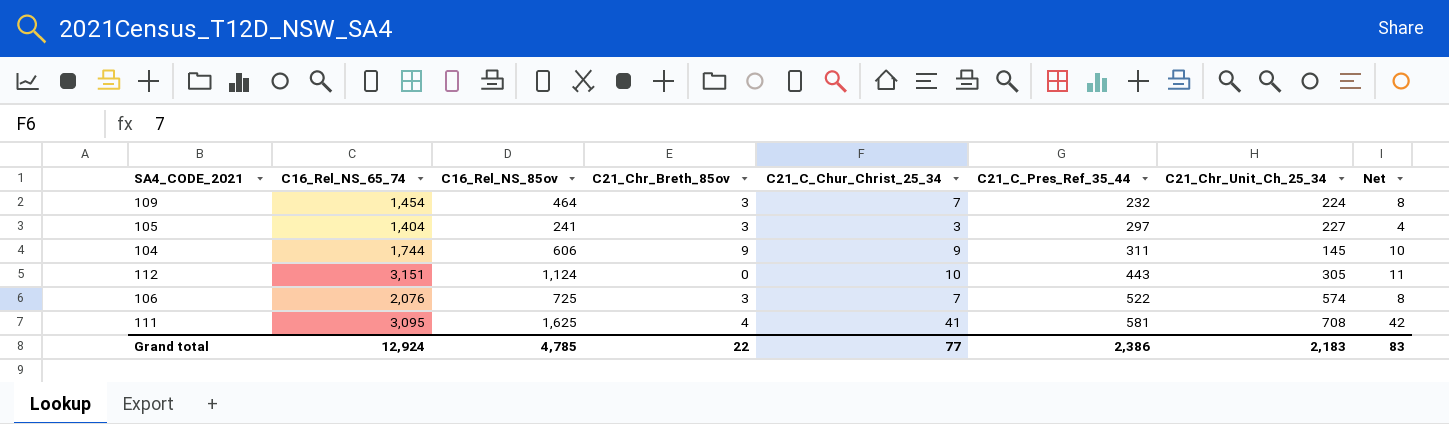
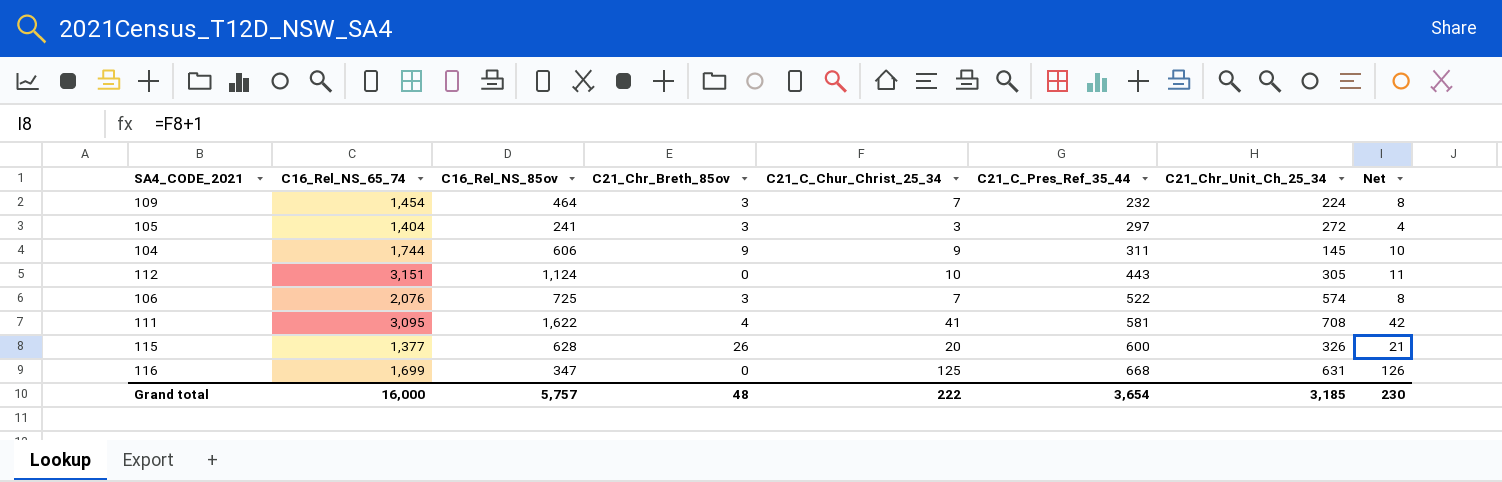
105 | C21_Chr_Unit_Ch_25_34: 227 -> 272
111 | C16_Rel_NS_85ov: 1,625 -> 1,622
row 115: none -> 1,377 | 628 | 26 | 20 | 600 | 326 | 21
row 116: none -> 1,699 | 347 | 0 | 125 | 668 | 631 | 126
Grand total | C16_Rel_NS_65_74: 12,924 -> 16,000
Grand total | C16_Rel_NS_85ov: 4,785 -> 5,757
Grand total | C21_Chr_Breth_85ov: 22 -> 48
Grand total | C21_C_Chur_Christ_25_34: 77 -> 222
Grand total | C21_C_Pres_Ref_35_44: 2,386 -> 3,654
Grand total | C21_Chr_Unit_Ch_25_34: 2,183 -> 3,185
Grand total | Net: 83 -> 230

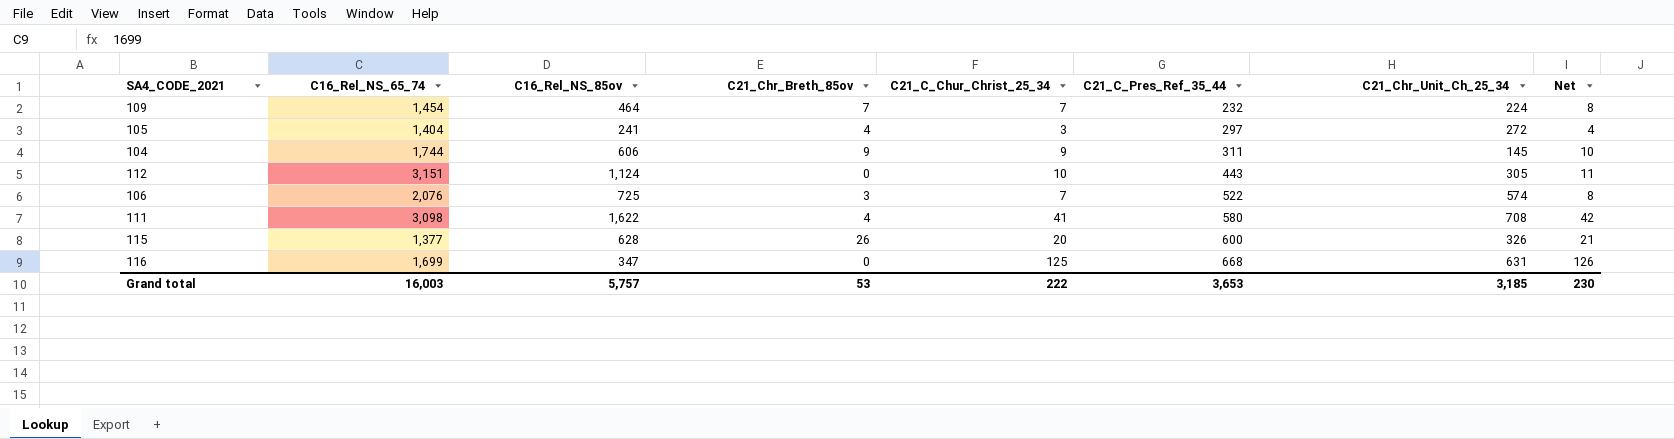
109 | C21_Chr_Breth_85ov: 3 -> 7
105 | C21_Chr_Breth_85ov: 3 -> 4
111 | C16_Rel_NS_65_74: 3,095 -> 3,098
111 | C21_C_Pres_Ref_35_44: 581 -> 580
Grand total | C16_Rel_NS_65_74: 16,000 -> 16,003
Grand total | C21_Chr_Breth_85ov: 48 -> 53
Grand total | C21_C_Pres_Ref_35_44: 3,654 -> 3,653

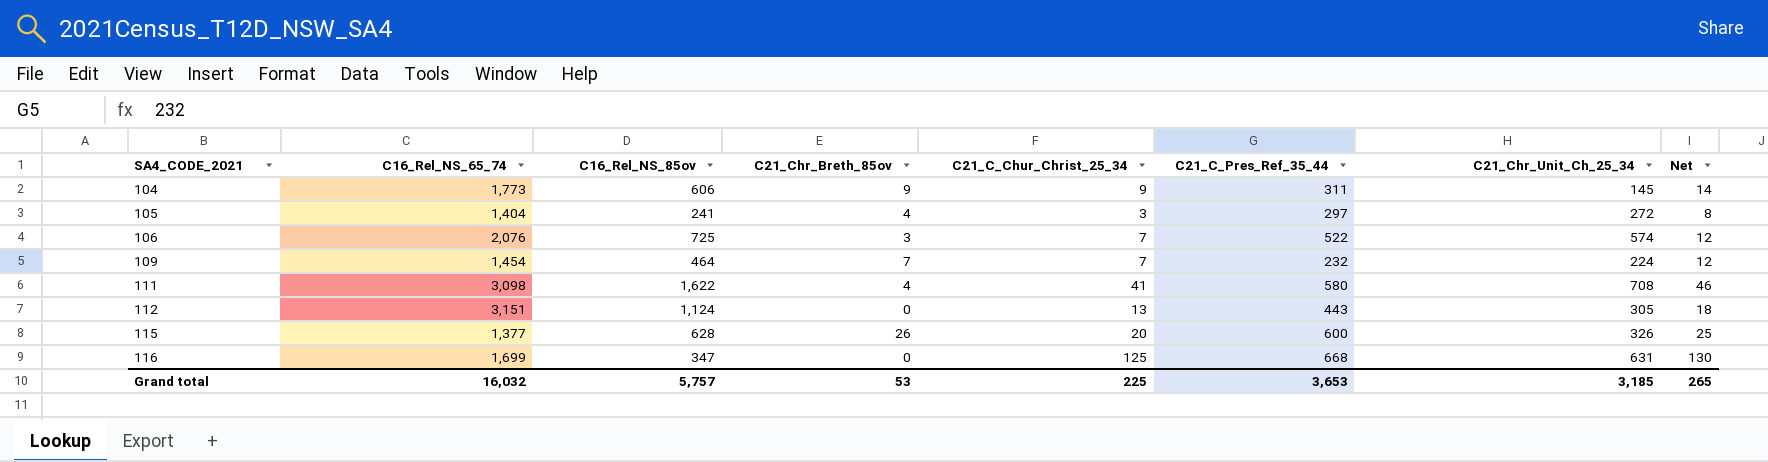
row order: C21_C_Pres_Ref_35_44 ascending -> SA4_CODE_2021 ascending
column Net | formula: [C21_C_Chur_Christ_25_34] + 1 -> [C21_C_Chur_Christ_25_34] + 5
104 | C16_Rel_NS_65_74: 1,744 -> 1,773
112 | C21_C_Chur_Christ_25_34: 10 -> 13
Grand total | C16_Rel_NS_65_74: 16,003 -> 16,032
Grand total | C21_C_Chur_Christ_25_34: 222 -> 225
Grand total | Net: 230 -> 265

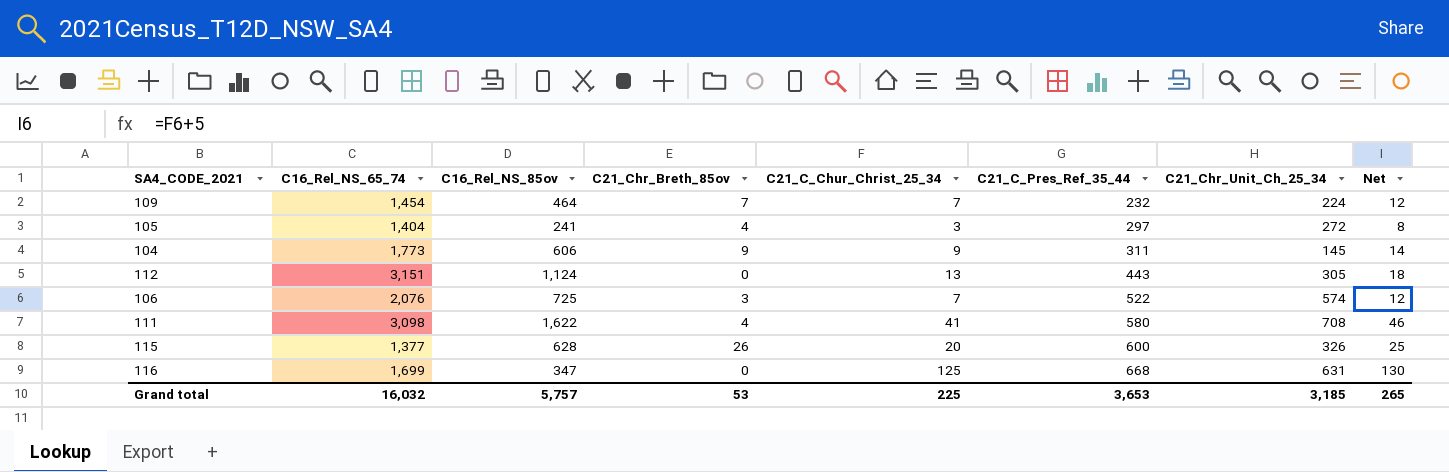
row order: SA4_CODE_2021 ascending -> C21_C_Pres_Ref_35_44 ascending

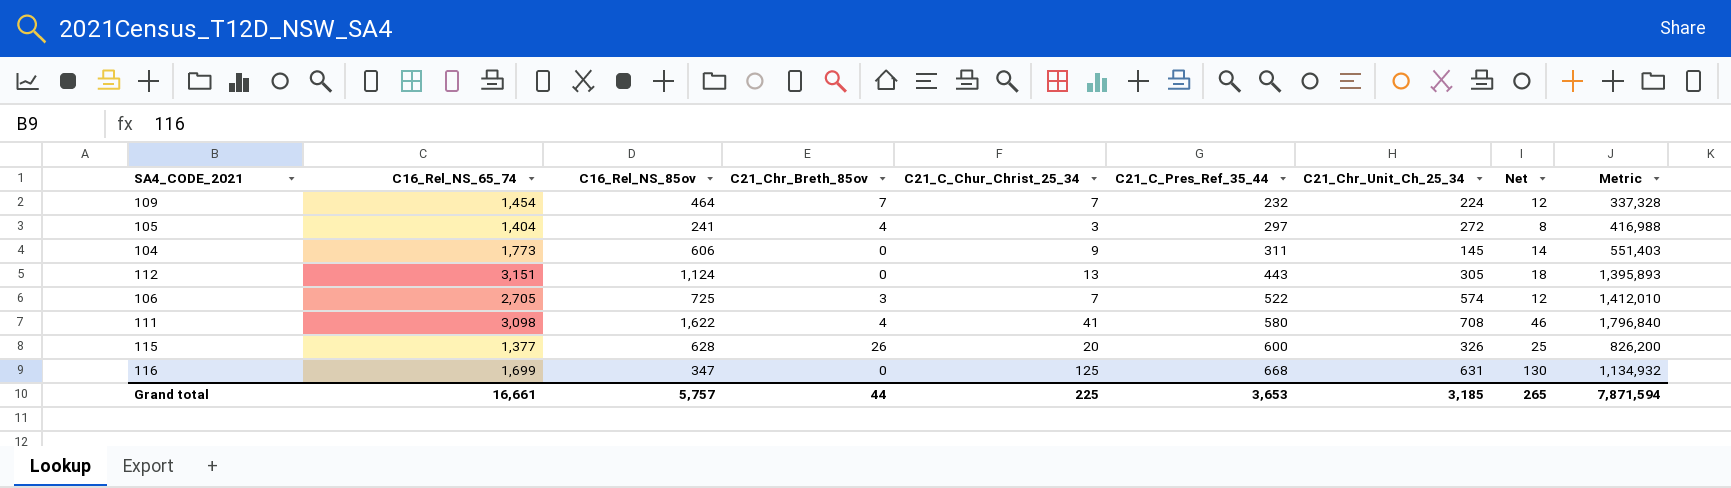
column Metric | formula: none -> [C16_Rel_NS_65_74] * [C21_C_Pres_Ref_35_44]
104 | C21_Chr_Breth_85ov: 9 -> 0
106 | C16_Rel_NS_65_74: 2,076 -> 2,705
Grand total | C16_Rel_NS_65_74: 16,032 -> 16,661
Grand total | C21_Chr_Breth_85ov: 53 -> 44

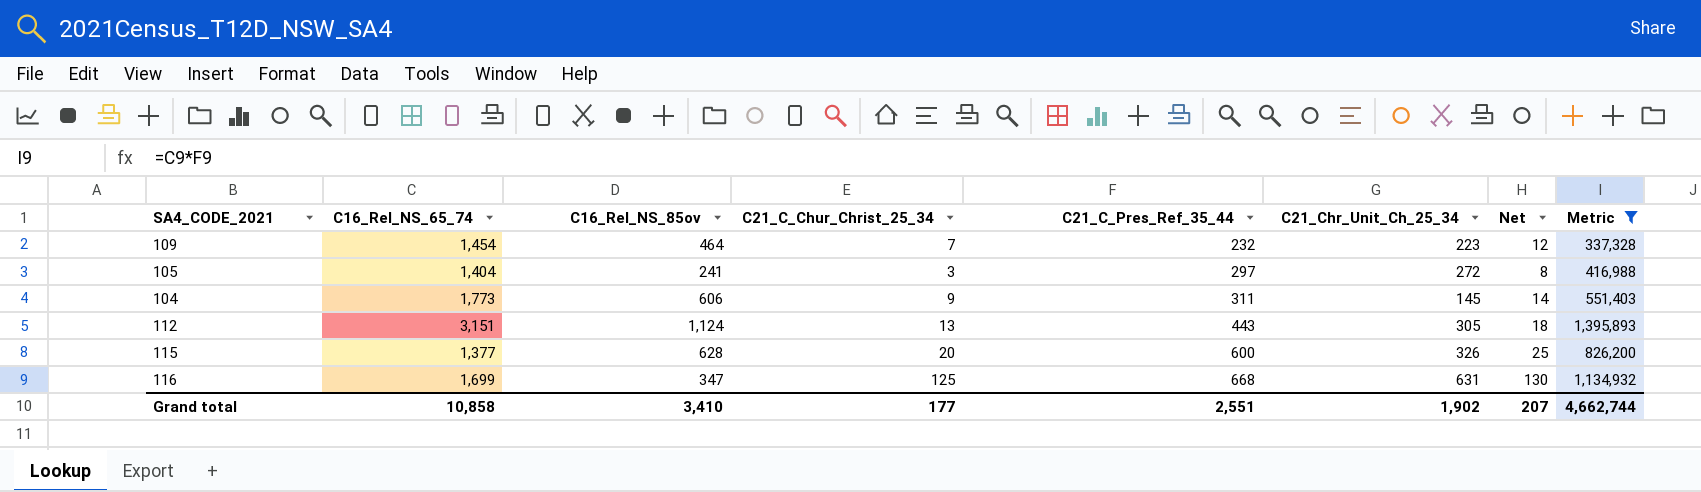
filter: none -> Metric <= 1,395,893
column C21_Chr_Breth_85ov | position: 4 -> none
109 | C21_Chr_Unit_Ch_25_34: 224 -> 223
Grand total | C16_Rel_NS_65_74: 16,661 -> 10,858
Grand total | C16_Rel_NS_85ov: 5,757 -> 3,410
Grand total | C21_C_Chur_Christ_25_34: 225 -> 177
Grand total | C21_C_Pres_Ref_35_44: 3,653 -> 2,551
Grand total | C21_Chr_Unit_Ch_25_34: 3,185 -> 1,902
Grand total | Net: 265 -> 207
Grand total | Metric: 7,871,594 -> 4,662,744

